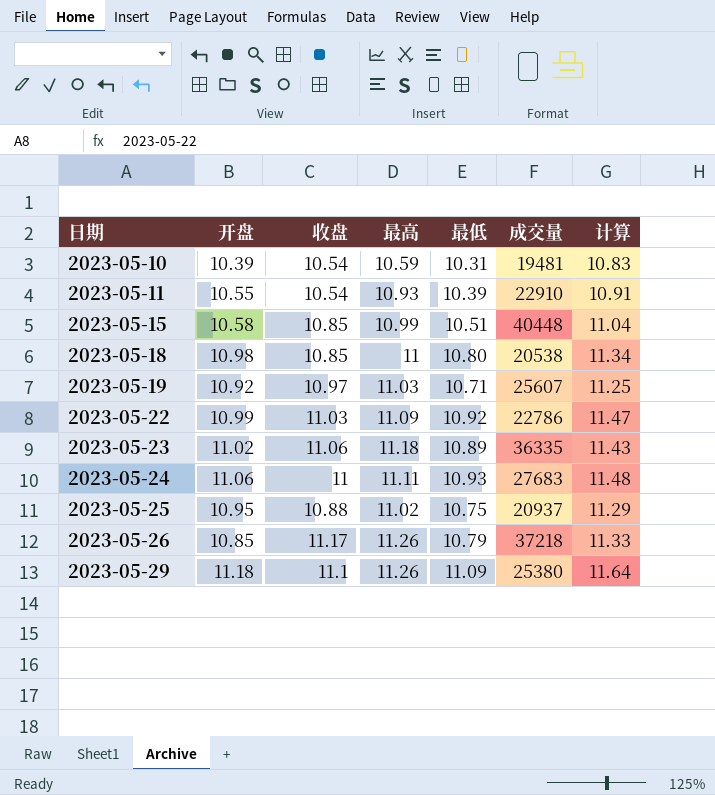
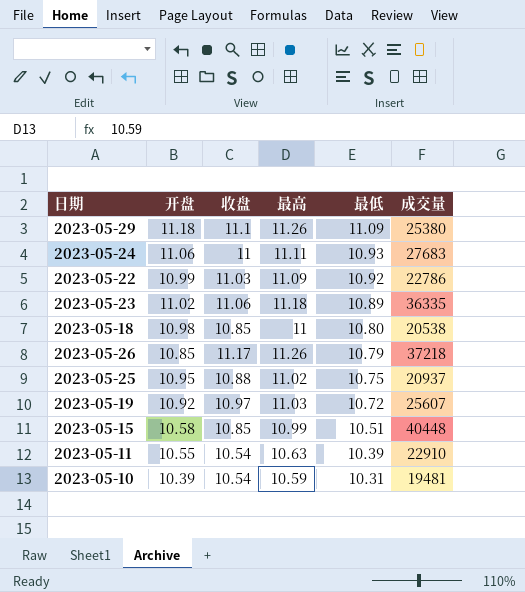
row order: 日期 ascending -> 最低 descending
column 计算 | formula: [最低] * 1.05 -> none
2023-05-19 | 最低: 10.71 -> 10.72
2023-05-11 | 最高: 10.93 -> 10.63

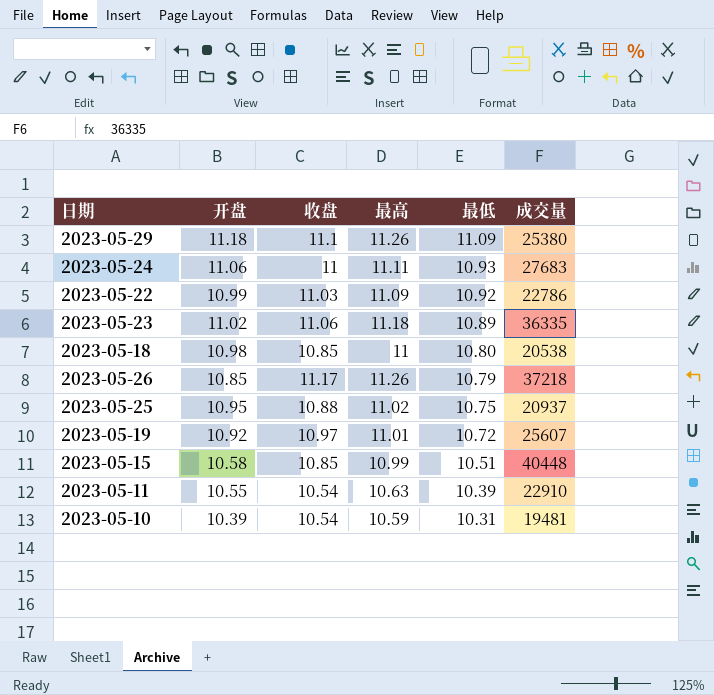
2023-05-19 | 最高: 11.03 -> 11.01

